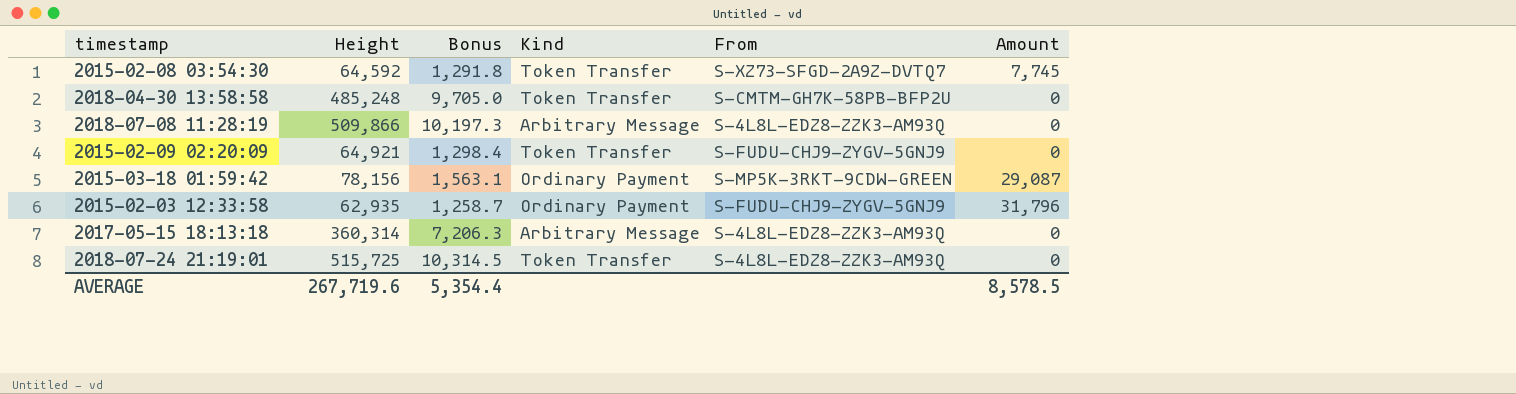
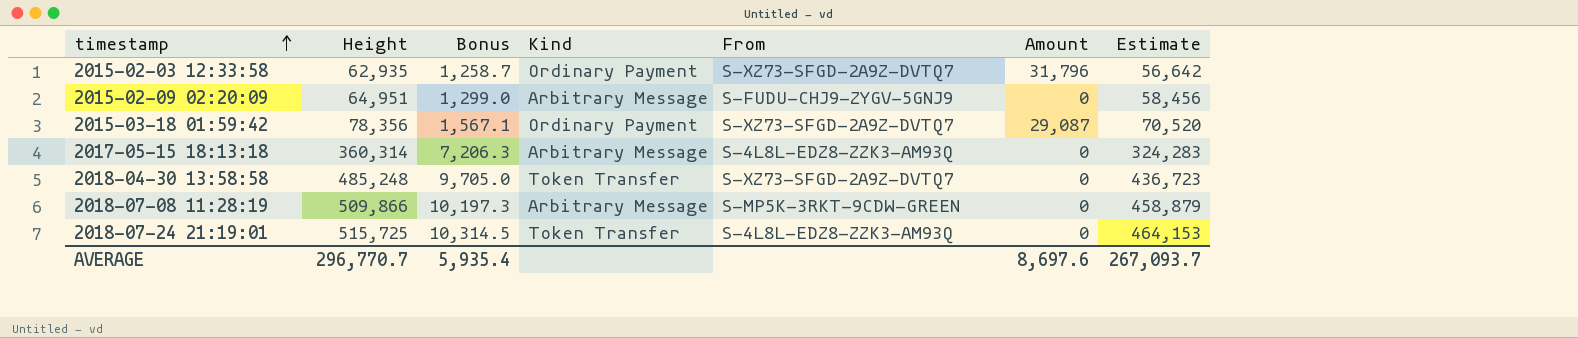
row order: none -> timestamp ascending
column Estimate | formula: none -> [Height] * 0.9
row 2015-02-08 03:54:30: 64,592 | 1,291.8 | Token Transfer | S-XZ73-SFGD-2A9Z-DVTQ7 | 7,745 -> none
2015-02-03 12:33:58 | From: S-FUDU-CHJ9-ZYGV-5GNJ9 -> S-XZ73-SFGD-2A9Z-DVTQ7
2015-02-09 02:20:09 | Height: 64,921 -> 64,951
2015-02-09 02:20:09 | Bonus: 1,298.4 -> 1,299.0
2015-02-09 02:20:09 | Kind: Token Transfer -> Arbitrary Message
2015-03-18 01:59:42 | Height: 78,156 -> 78,356
2015-03-18 01:59:42 | Bonus: 1,563.1 -> 1,567.1
2015-03-18 01:59:42 | From: S-MP5K-3RKT-9CDW-GREEN -> S-XZ73-SFGD-2A9Z-DVTQ7
2018-04-30 13:58:58 | From: S-CMTM-GH7K-58PB-BFP2U -> S-XZ73-SFGD-2A9Z-DVTQ7
2018-07-08 11:28:19 | From: S-4L8L-EDZ8-ZZK3-AM93Q -> S-MP5K-3RKT-9CDW-GREEN
AVERAGE | Height: 267,719.6 -> 296,770.7
AVERAGE | Bonus: 5,354.4 -> 5,935.4
AVERAGE | Amount: 8,578.5 -> 8,697.6

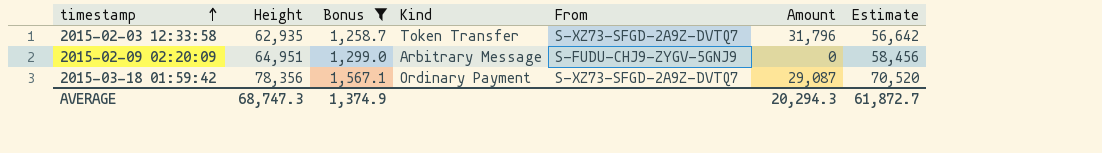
filter: none -> Bonus <= 1,567.1
2015-02-03 12:33:58 | Kind: Ordinary Payment -> Token Transfer
AVERAGE | Height: 296,770.7 -> 68,747.3
AVERAGE | Bonus: 5,935.4 -> 1,374.9
AVERAGE | Amount: 8,697.6 -> 20,294.3
AVERAGE | Estimate: 267,093.7 -> 61,872.7

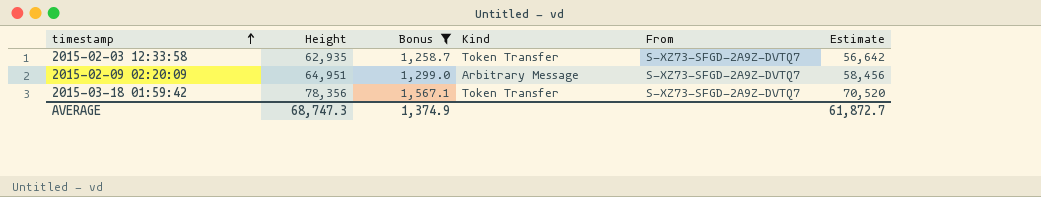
column Amount | position: 6 -> none
2015-02-09 02:20:09 | From: S-FUDU-CHJ9-ZYGV-5GNJ9 -> S-XZ73-SFGD-2A9Z-DVTQ7
2015-03-18 01:59:42 | Kind: Ordinary Payment -> Token Transfer

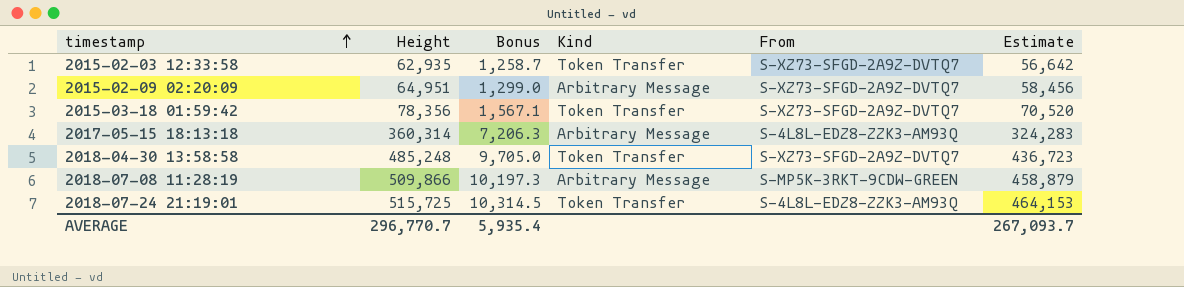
filter: Bonus <= 1,567.1 -> none
AVERAGE | Height: 68,747.3 -> 296,770.7
AVERAGE | Bonus: 1,374.9 -> 5,935.4
AVERAGE | Estimate: 61,872.7 -> 267,093.7

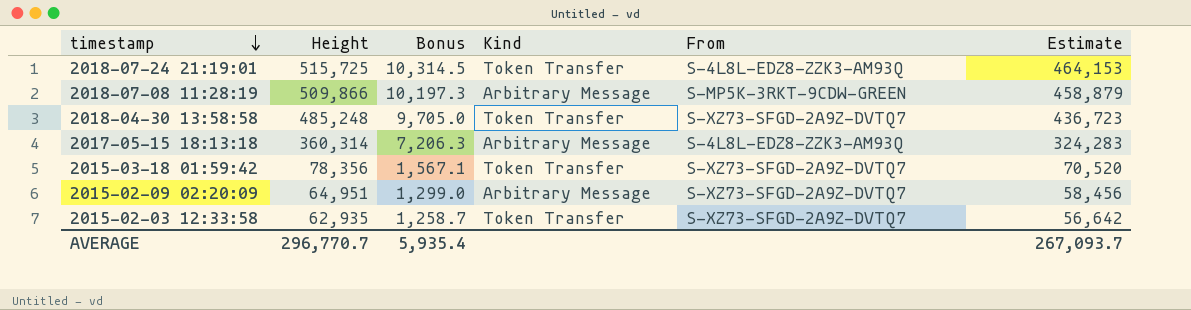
row order: timestamp ascending -> timestamp descending

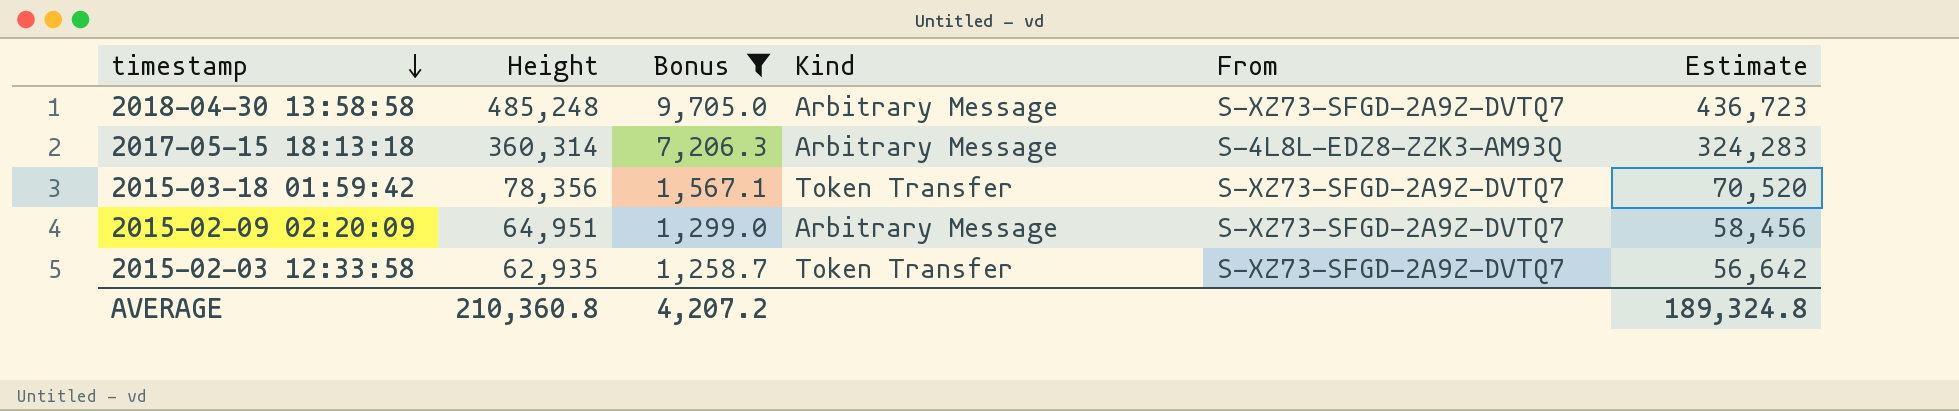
filter: none -> Bonus <= 9,705.0
2018-04-30 13:58:58 | Kind: Token Transfer -> Arbitrary Message
AVERAGE | Height: 296,770.7 -> 210,360.8
AVERAGE | Bonus: 5,935.4 -> 4,207.2
AVERAGE | Estimate: 267,093.7 -> 189,324.8

